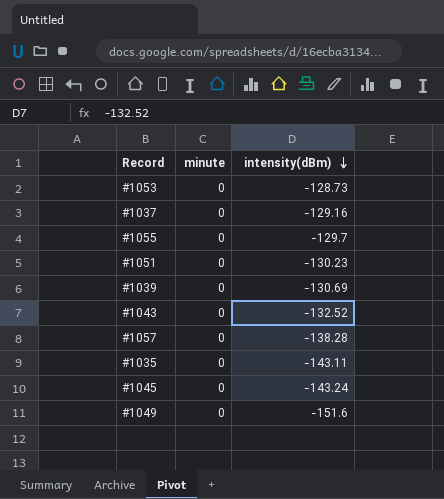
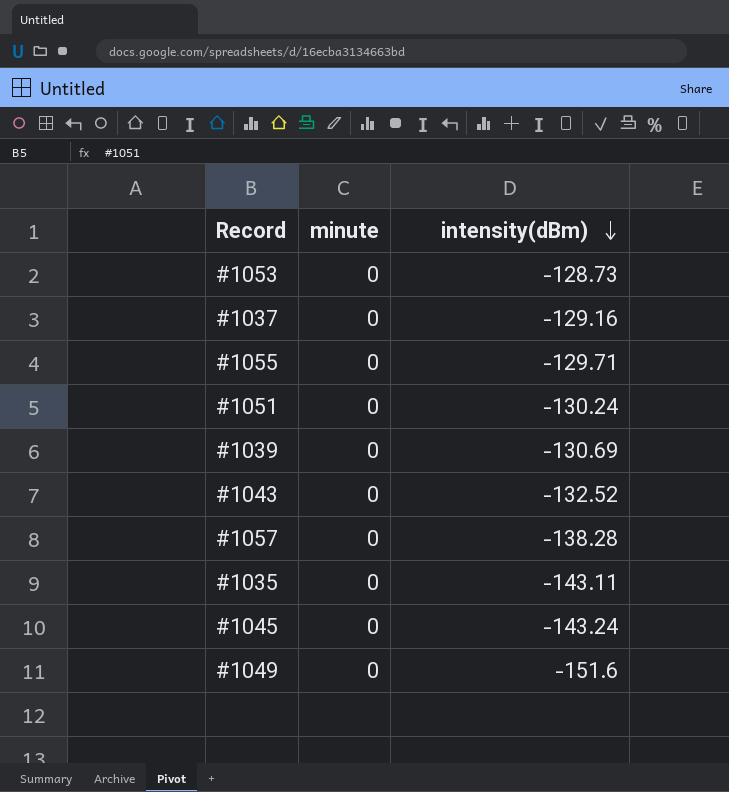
#1055 | intensity(dBm): -129.7 -> -129.71
#1051 | intensity(dBm): -130.23 -> -130.24

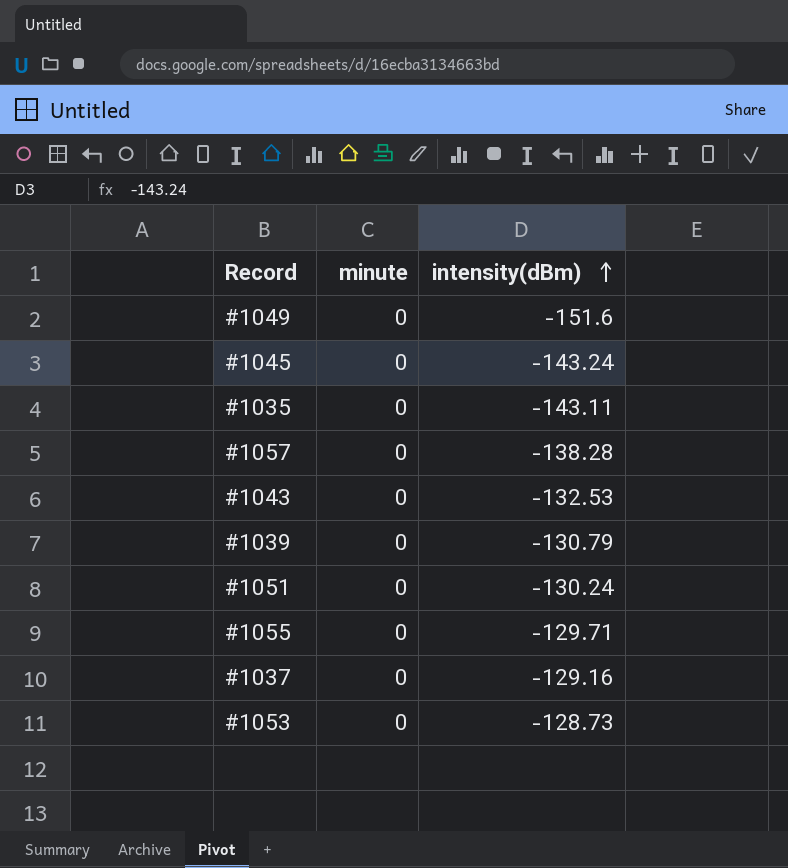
row order: intensity(dBm) descending -> intensity(dBm) ascending
#1043 | intensity(dBm): -132.52 -> -132.53
#1039 | intensity(dBm): -130.69 -> -130.79

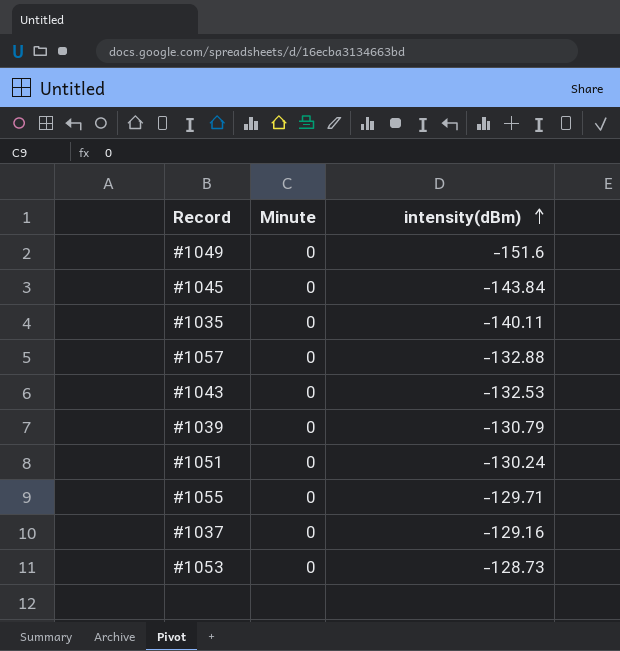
column name: minute -> Minute
#1045 | intensity(dBm): -143.24 -> -143.84
#1035 | intensity(dBm): -143.11 -> -140.11
#1057 | intensity(dBm): -138.28 -> -132.88

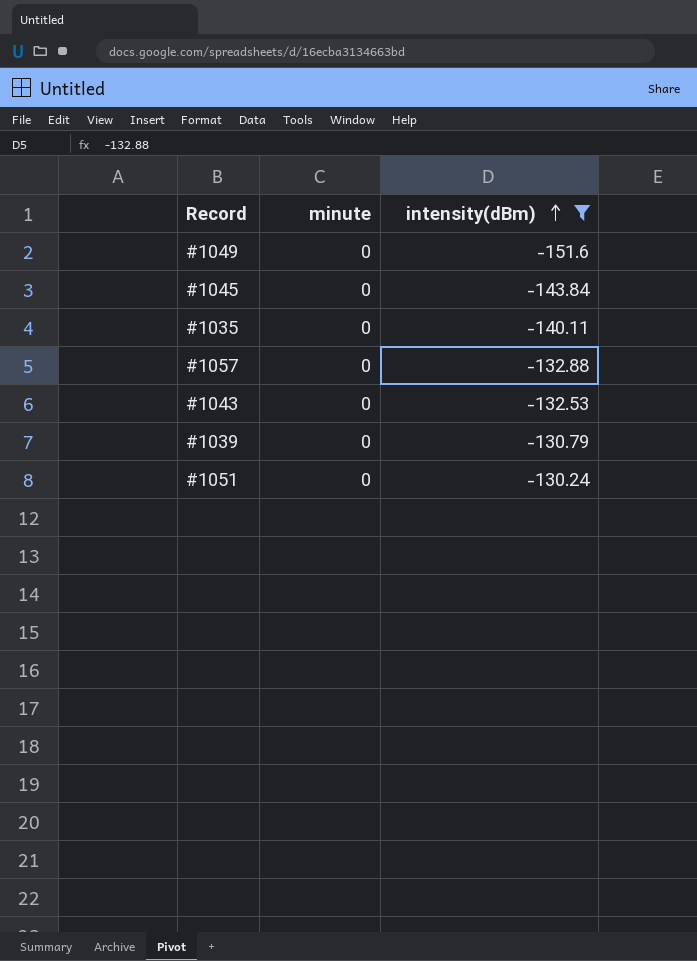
filter: none -> intensity(dBm) <= -130.24
column name: Minute -> minute

